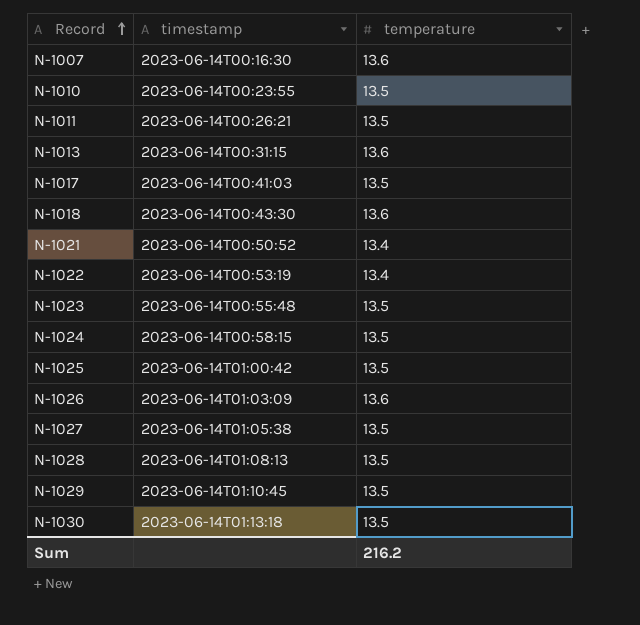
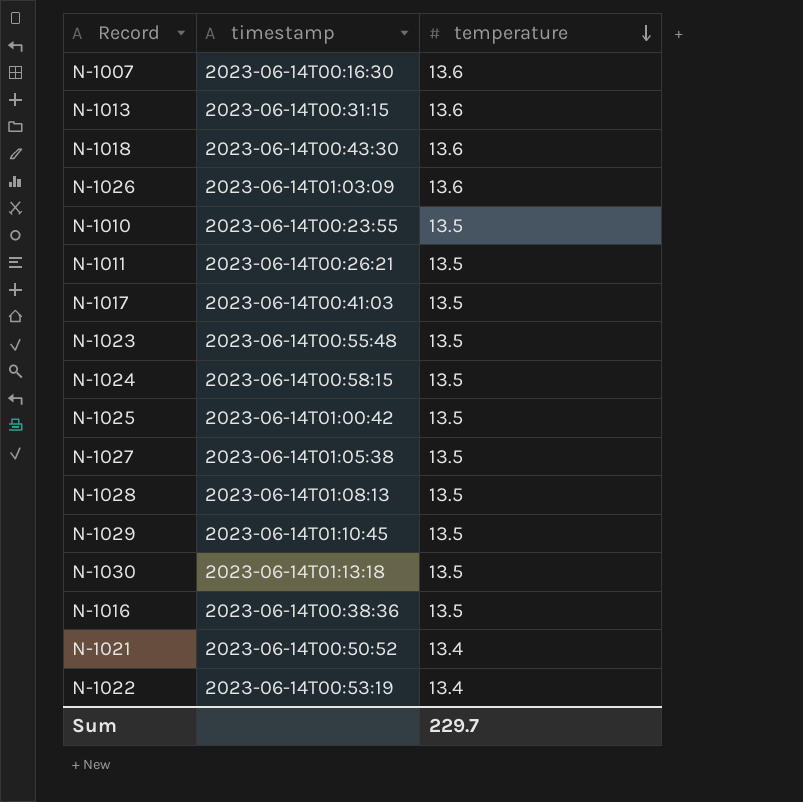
row order: Record ascending -> temperature descending
row N-1016: none -> 2023-06-14T00:38:36 | 13.5
Sum | temperature: 216.2 -> 229.7

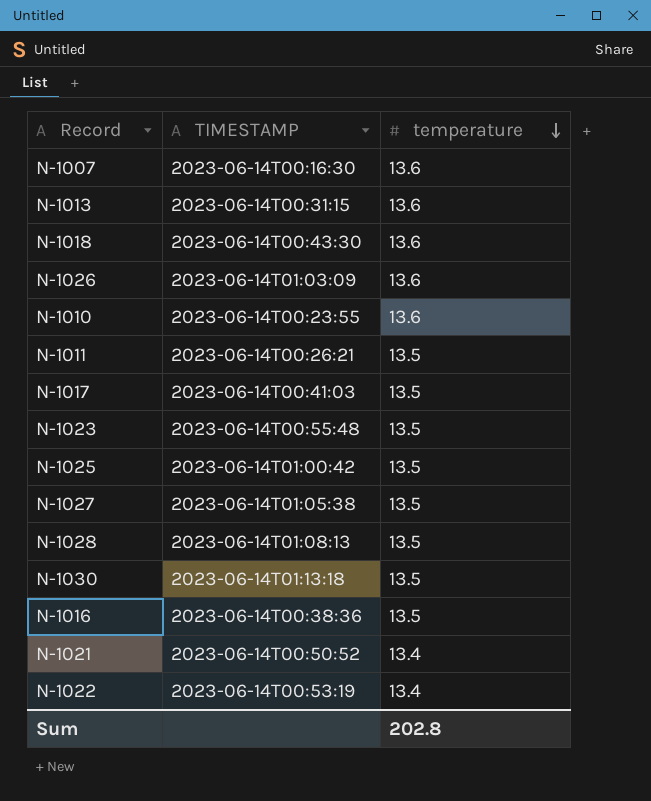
column name: timestamp -> TIMESTAMP
row N-1024: 2023-06-14T00:58:15 | 13.5 -> none
row N-1029: 2023-06-14T01:10:45 | 13.5 -> none
N-1010 | temperature: 13.5 -> 13.6
Sum | temperature: 229.7 -> 202.8

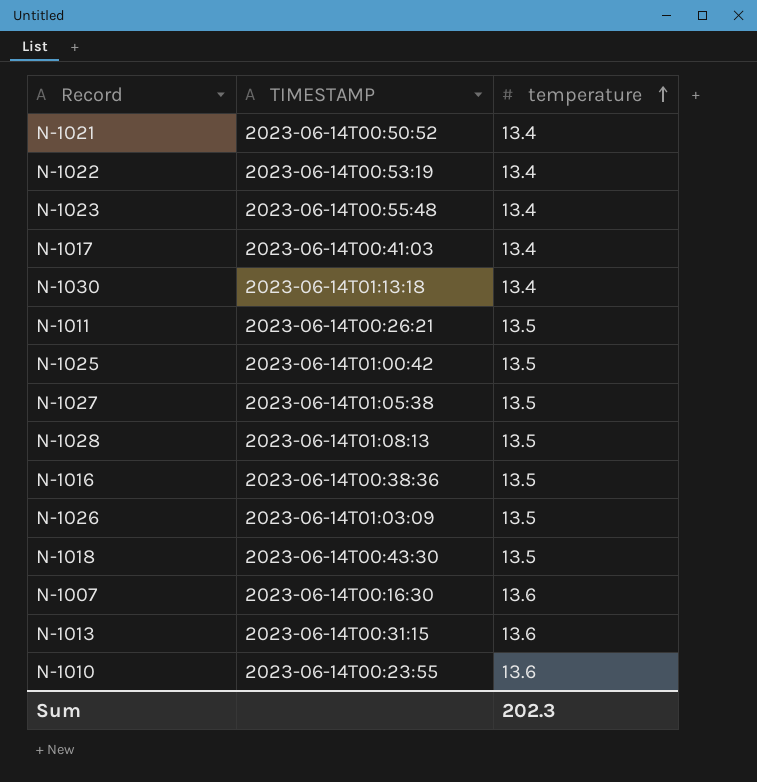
row order: temperature descending -> temperature ascending
N-1023 | temperature: 13.5 -> 13.4
N-1017 | temperature: 13.5 -> 13.4
N-1030 | temperature: 13.5 -> 13.4
N-1026 | temperature: 13.6 -> 13.5
N-1018 | temperature: 13.6 -> 13.5
Sum | temperature: 202.8 -> 202.3

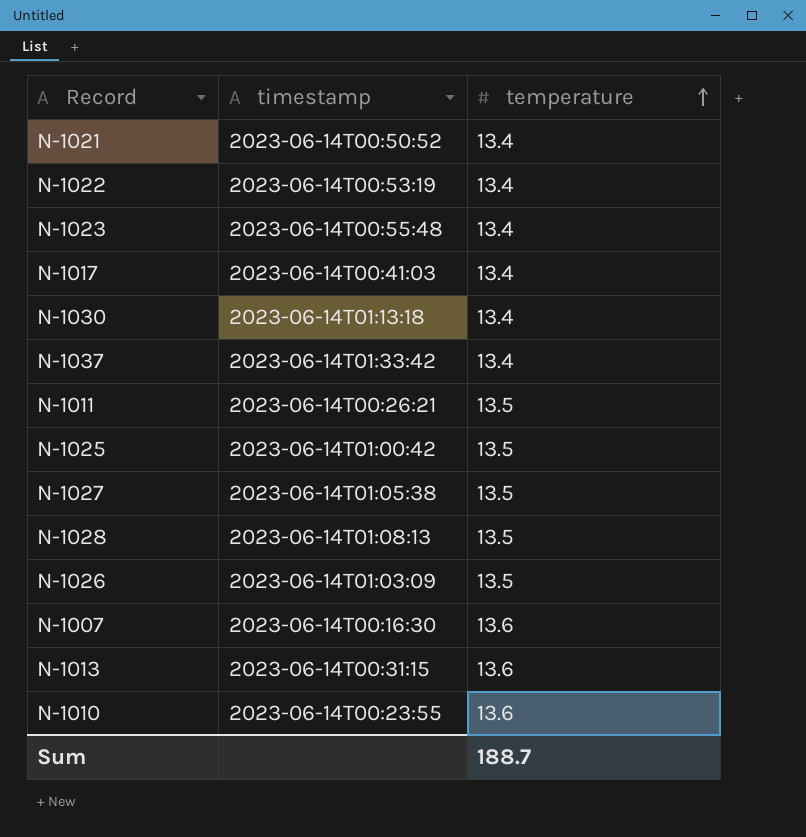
column name: TIMESTAMP -> timestamp
row N-1016: 2023-06-14T00:38:36 | 13.5 -> none
row N-1018: 2023-06-14T00:43:30 | 13.5 -> none
row N-1037: none -> 2023-06-14T01:33:42 | 13.4
Sum | temperature: 202.3 -> 188.7

